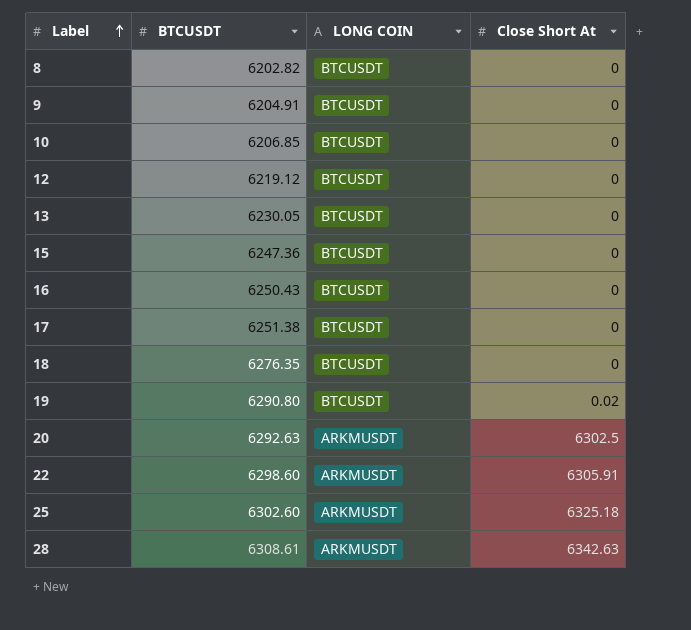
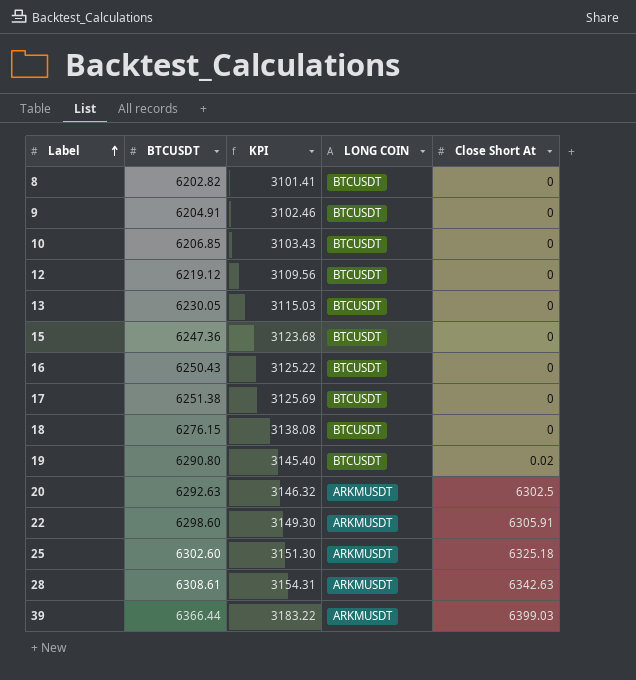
column KPI | formula: none -> [BTCUSDT] * 0.5
18 | BTCUSDT: 6276.35 -> 6276.15
row 39: none -> 6366.44 | 3183.22 | ARKMUSDT | 6399.03

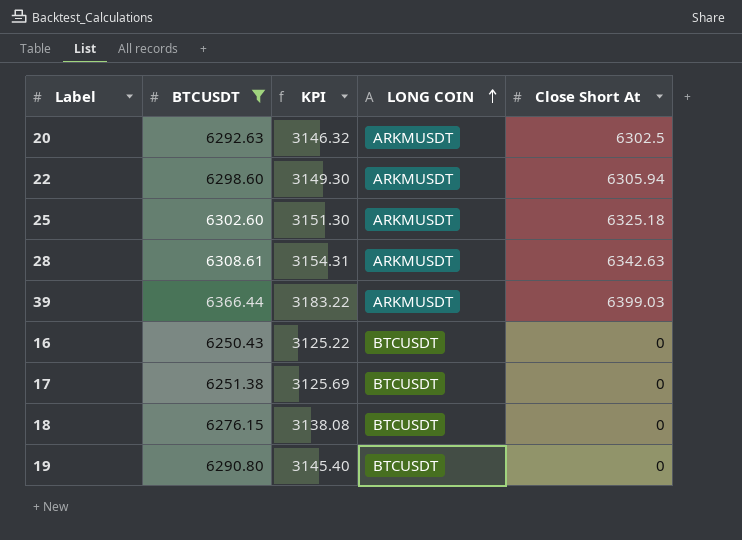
filter: none -> BTCUSDT >= 6250.43
row order: Label ascending -> LONG COIN ascending
22 | Close Short At: 6305.91 -> 6305.94
19 | Close Short At: 0.02 -> 0

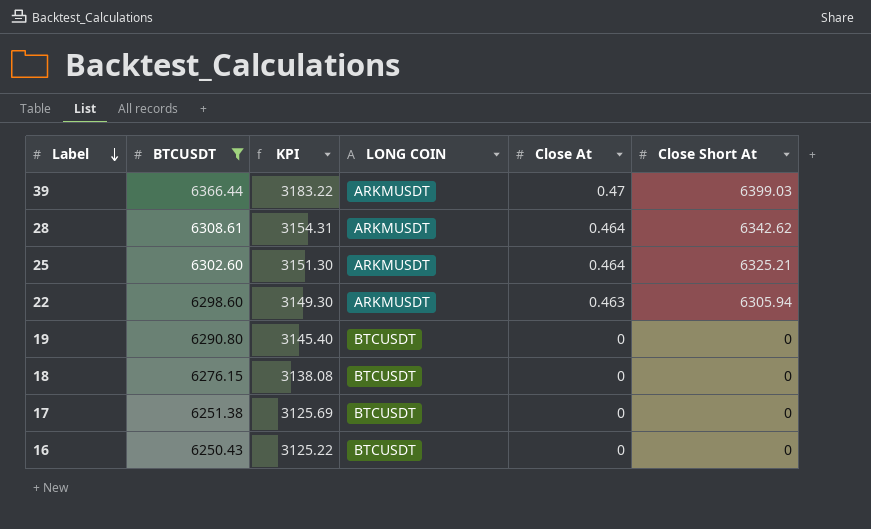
row order: LONG COIN ascending -> Label descending
column Close At | position: none -> 5
row 20: 6292.63 | 3146.32 | ARKMUSDT | 6302.5 -> none
28 | Close Short At: 6342.63 -> 6342.62
25 | Close Short At: 6325.18 -> 6325.21

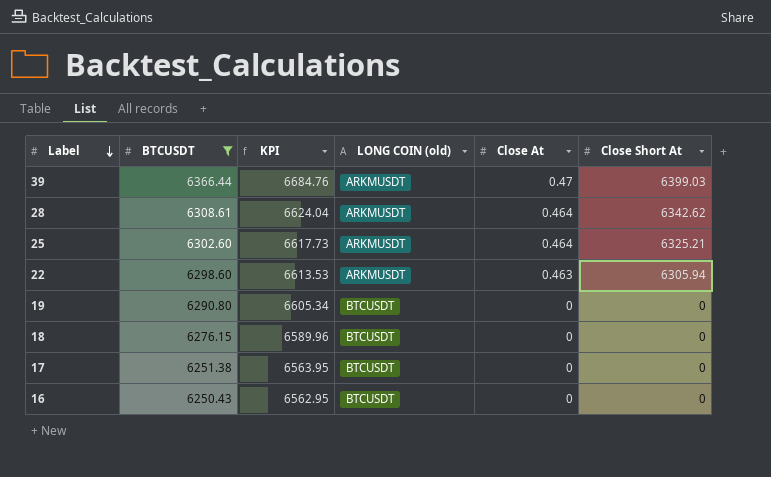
column KPI | formula: [BTCUSDT] * 0.5 -> [BTCUSDT] * 1.05
column name: LONG COIN -> LONG COIN (old)

